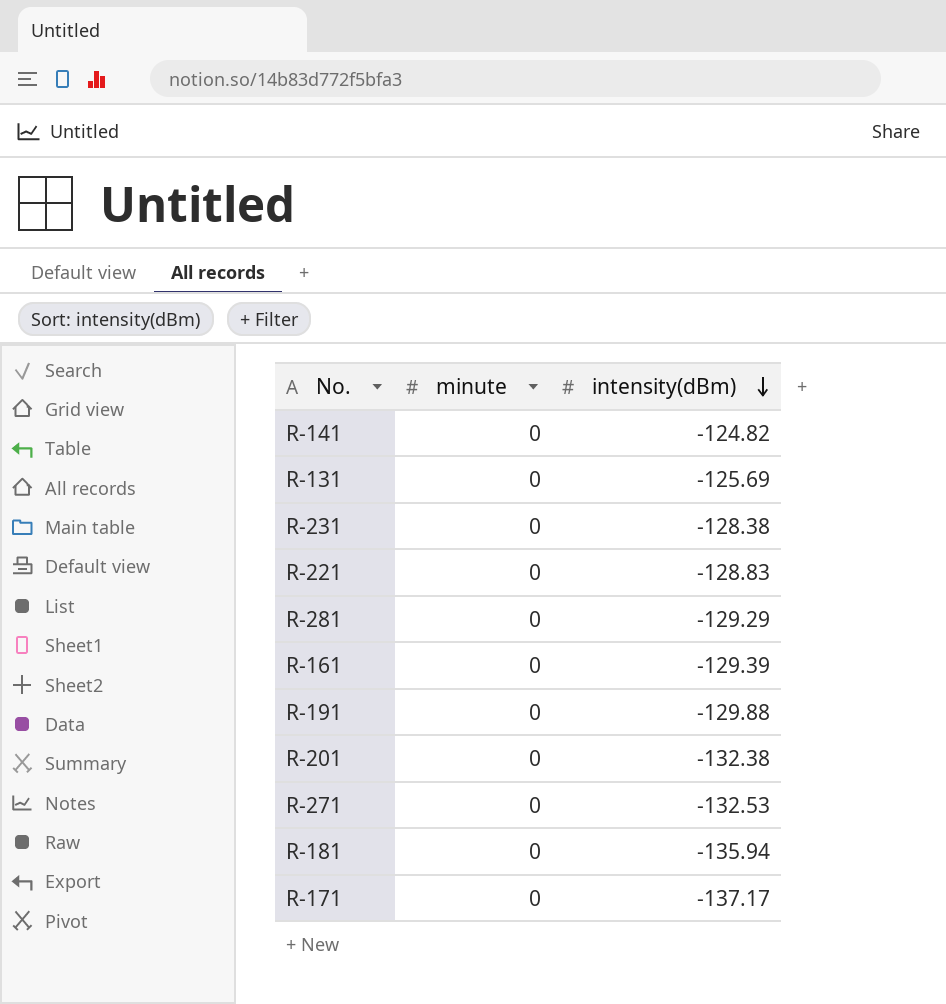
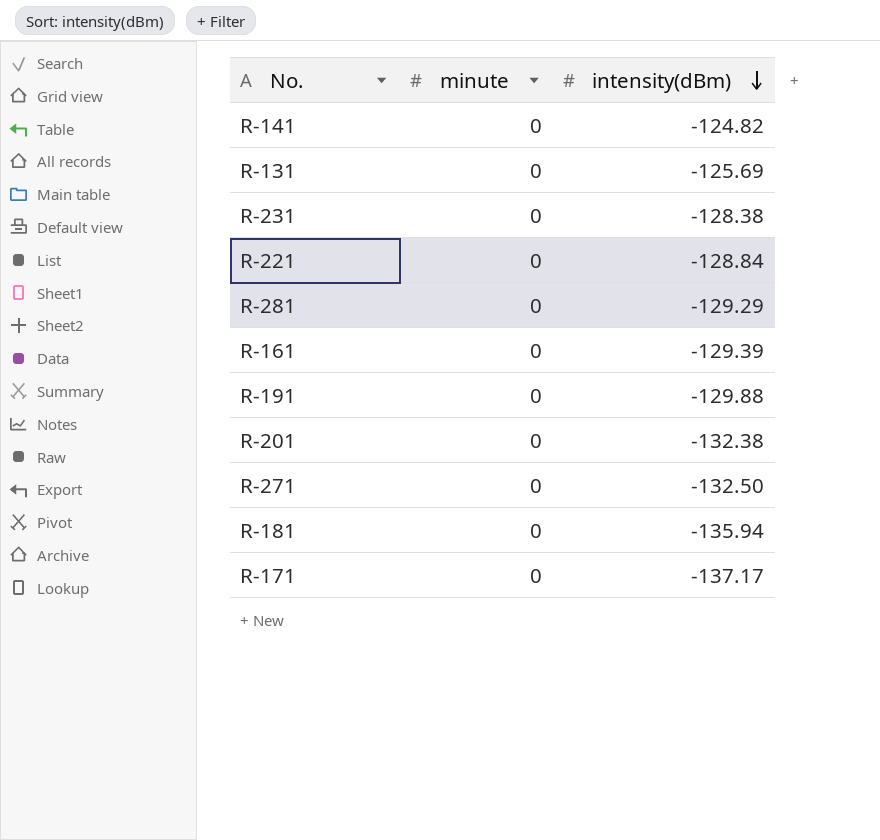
R-221 | intensity(dBm): -128.83 -> -128.84
R-271 | intensity(dBm): -132.53 -> -132.50

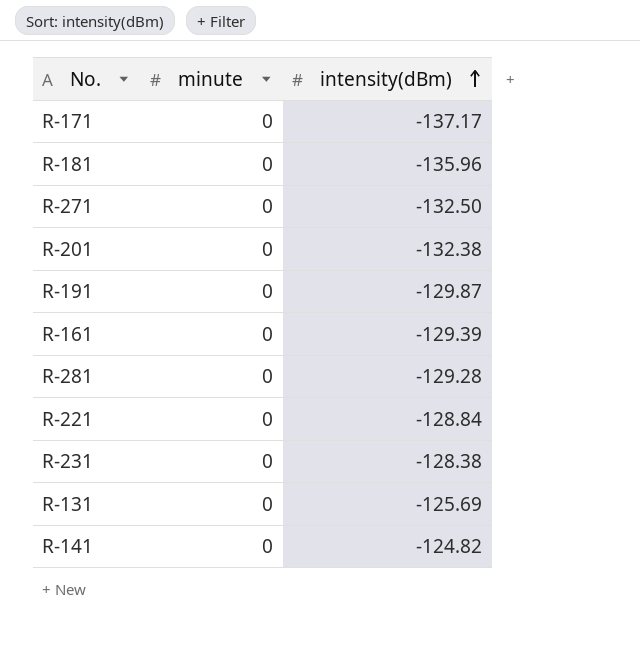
row order: intensity(dBm) descending -> intensity(dBm) ascending
R-181 | intensity(dBm): -135.94 -> -135.96
R-191 | intensity(dBm): -129.88 -> -129.87
R-281 | intensity(dBm): -129.29 -> -129.28

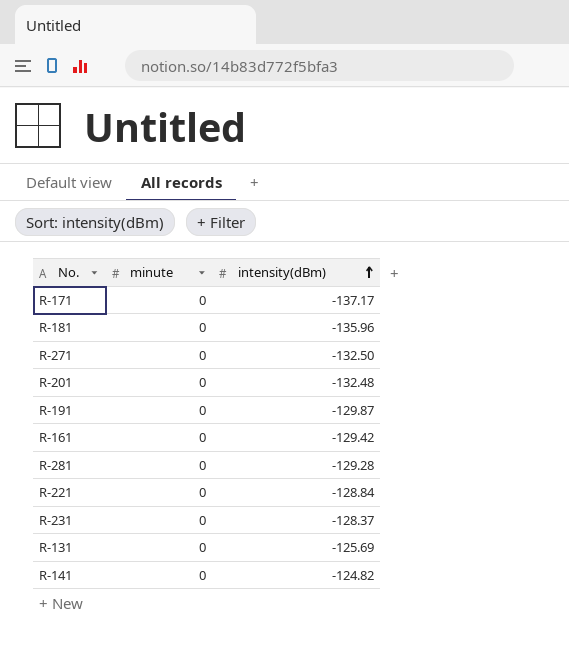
R-201 | intensity(dBm): -132.38 -> -132.48
R-161 | intensity(dBm): -129.39 -> -129.42
R-231 | intensity(dBm): -128.38 -> -128.37

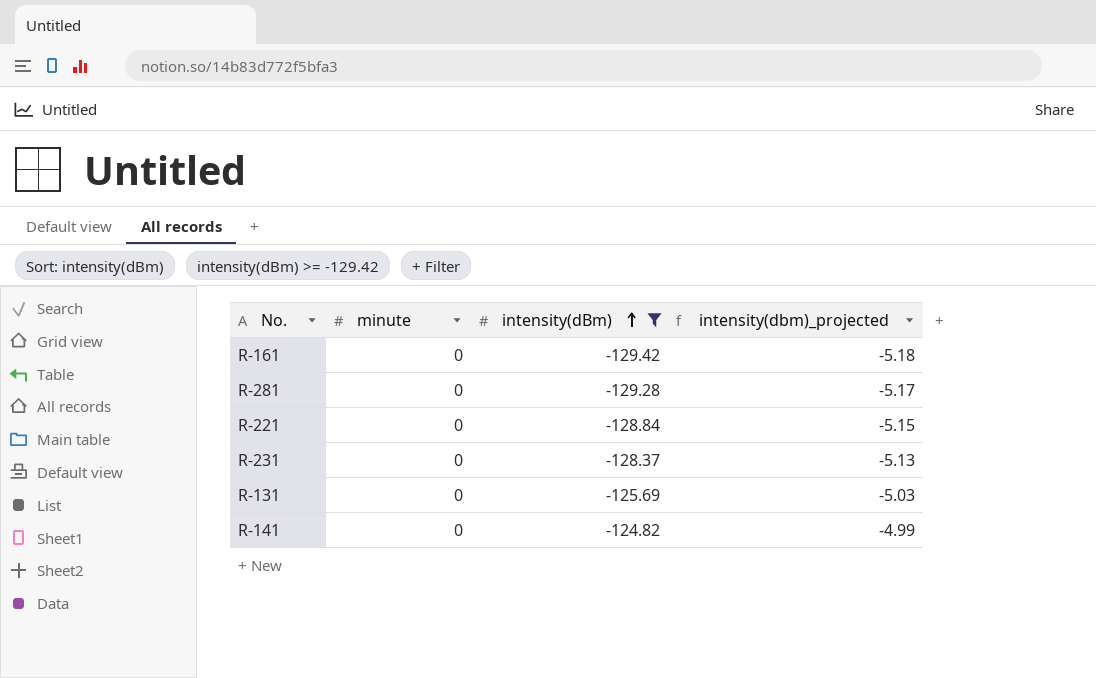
filter: none -> intensity(dBm) >= -129.42
column intensity(dbm)_projected | formula: none -> [intensity(dBm)] * 0.04

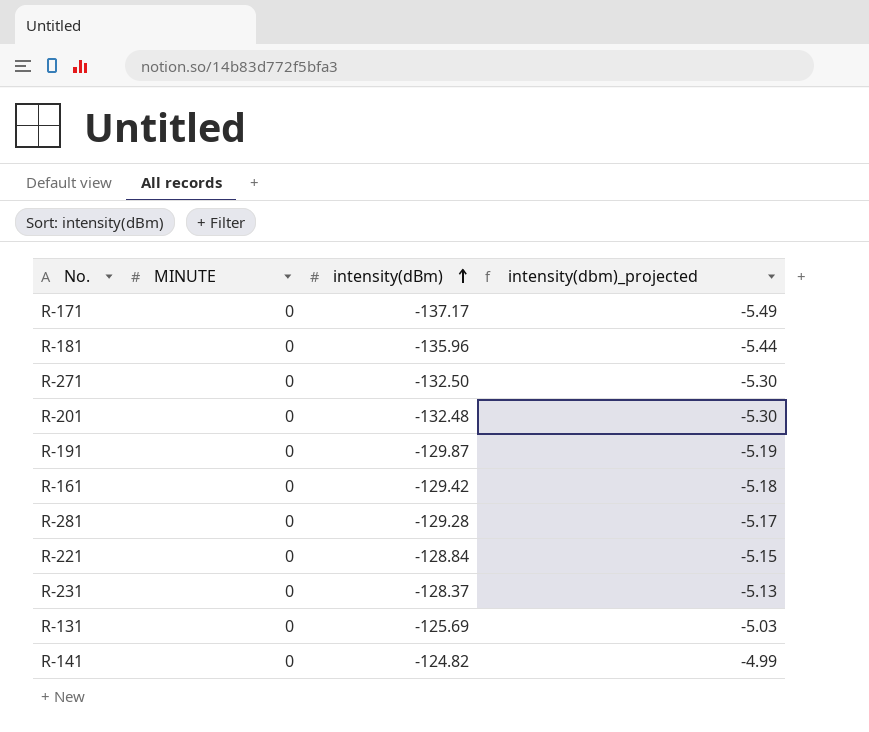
filter: intensity(dBm) >= -129.42 -> none
column name: minute -> MINUTE

